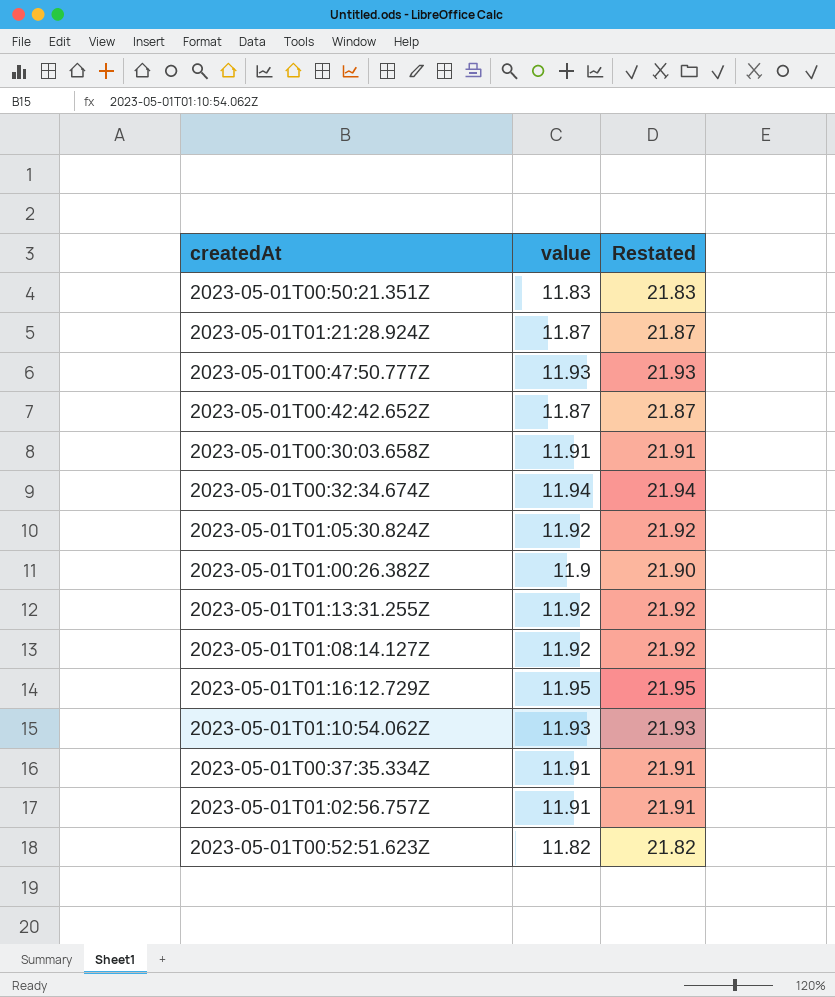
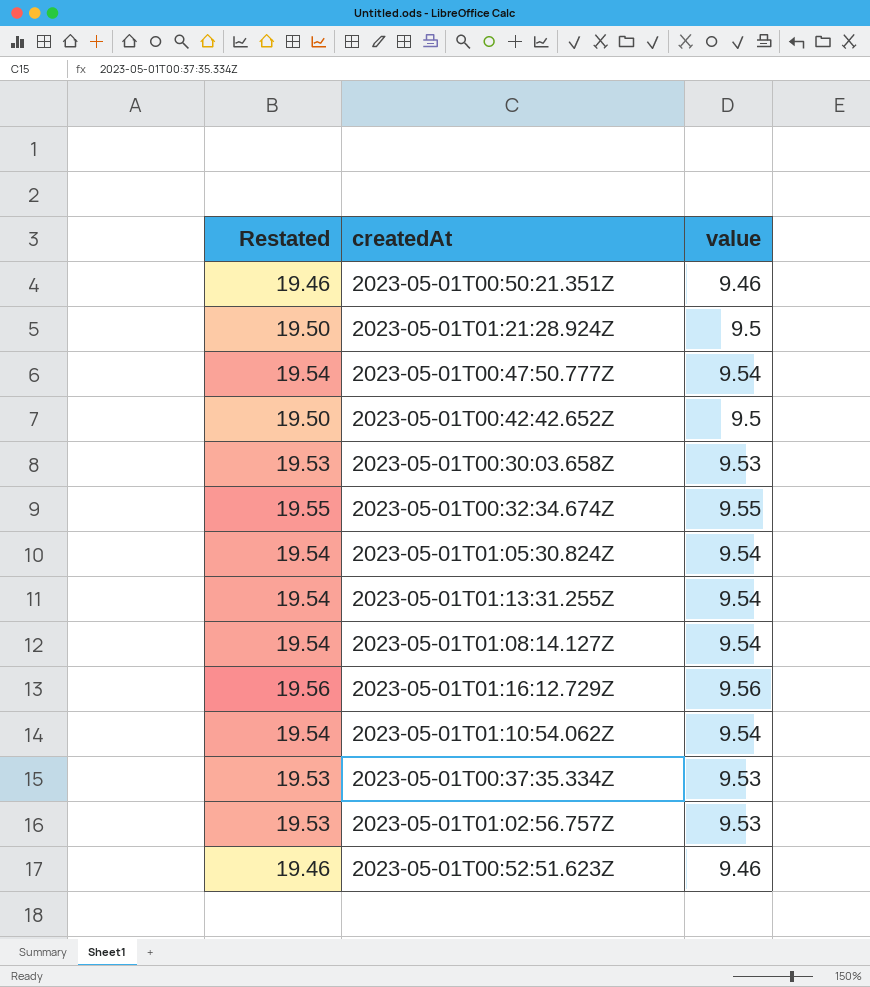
column Restated | position: 3 -> 1
row 2023-05-01T01:00:26.382Z: 11.9 | 21.90 -> none
2023-05-01T00:50:21.351Z | Restated: 21.83 -> 19.46
2023-05-01T00:50:21.351Z | value: 11.83 -> 9.46
2023-05-01T01:21:28.924Z | Restated: 21.87 -> 19.50
2023-05-01T01:21:28.924Z | value: 11.87 -> 9.5
2023-05-01T00:47:50.777Z | Restated: 21.93 -> 19.54
2023-05-01T00:47:50.777Z | value: 11.93 -> 9.54
2023-05-01T00:42:42.652Z | Restated: 21.87 -> 19.50
2023-05-01T00:42:42.652Z | value: 11.87 -> 9.5
2023-05-01T00:30:03.658Z | Restated: 21.91 -> 19.53
2023-05-01T00:30:03.658Z | value: 11.91 -> 9.53
2023-05-01T00:32:34.674Z | Restated: 21.94 -> 19.55
2023-05-01T00:32:34.674Z | value: 11.94 -> 9.55
2023-05-01T01:05:30.824Z | Restated: 21.92 -> 19.54
2023-05-01T01:05:30.824Z | value: 11.92 -> 9.54
2023-05-01T01:13:31.255Z | Restated: 21.92 -> 19.54
2023-05-01T01:13:31.255Z | value: 11.92 -> 9.54
2023-05-01T01:08:14.127Z | Restated: 21.92 -> 19.54
2023-05-01T01:08:14.127Z | value: 11.92 -> 9.54
2023-05-01T01:16:12.729Z | Restated: 21.95 -> 19.56
2023-05-01T01:16:12.729Z | value: 11.95 -> 9.56
2023-05-01T01:10:54.062Z | Restated: 21.93 -> 19.54
2023-05-01T01:10:54.062Z | value: 11.93 -> 9.54
2023-05-01T00:37:35.334Z | Restated: 21.91 -> 19.53
2023-05-01T00:37:35.334Z | value: 11.91 -> 9.53
2023-05-01T01:02:56.757Z | Restated: 21.91 -> 19.53
2023-05-01T01:02:56.757Z | value: 11.91 -> 9.53
2023-05-01T00:52:51.623Z | Restated: 21.82 -> 19.46
2023-05-01T00:52:51.623Z | value: 11.82 -> 9.46

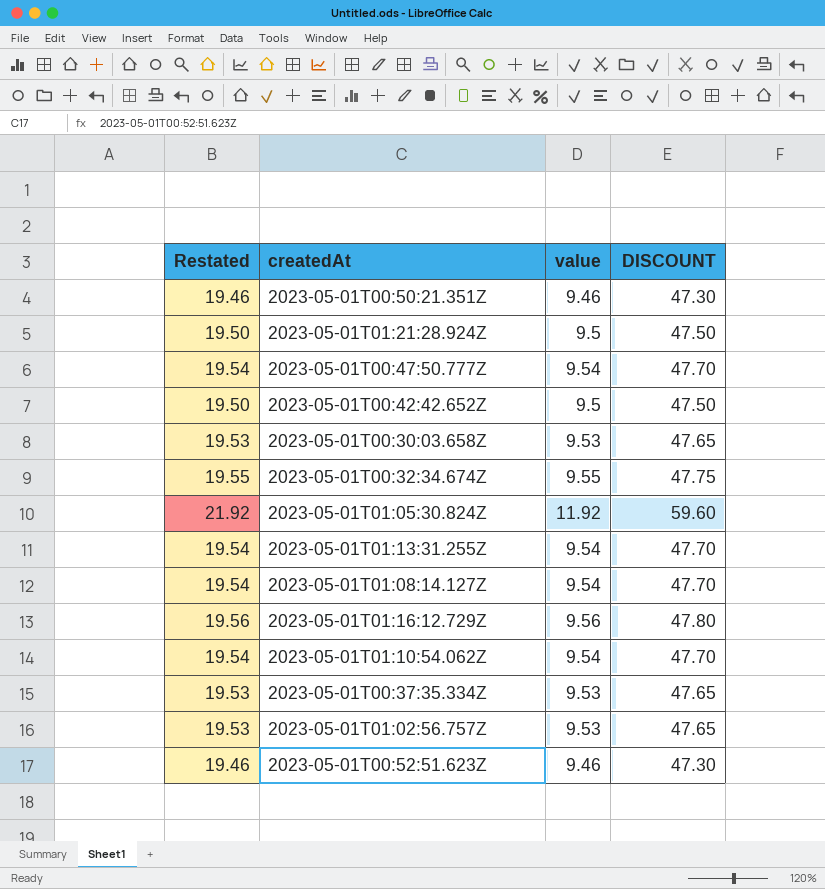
column DISCOUNT | formula: none -> [value] * 5
2023-05-01T01:05:30.824Z | Restated: 19.54 -> 21.92
2023-05-01T01:05:30.824Z | value: 9.54 -> 11.92

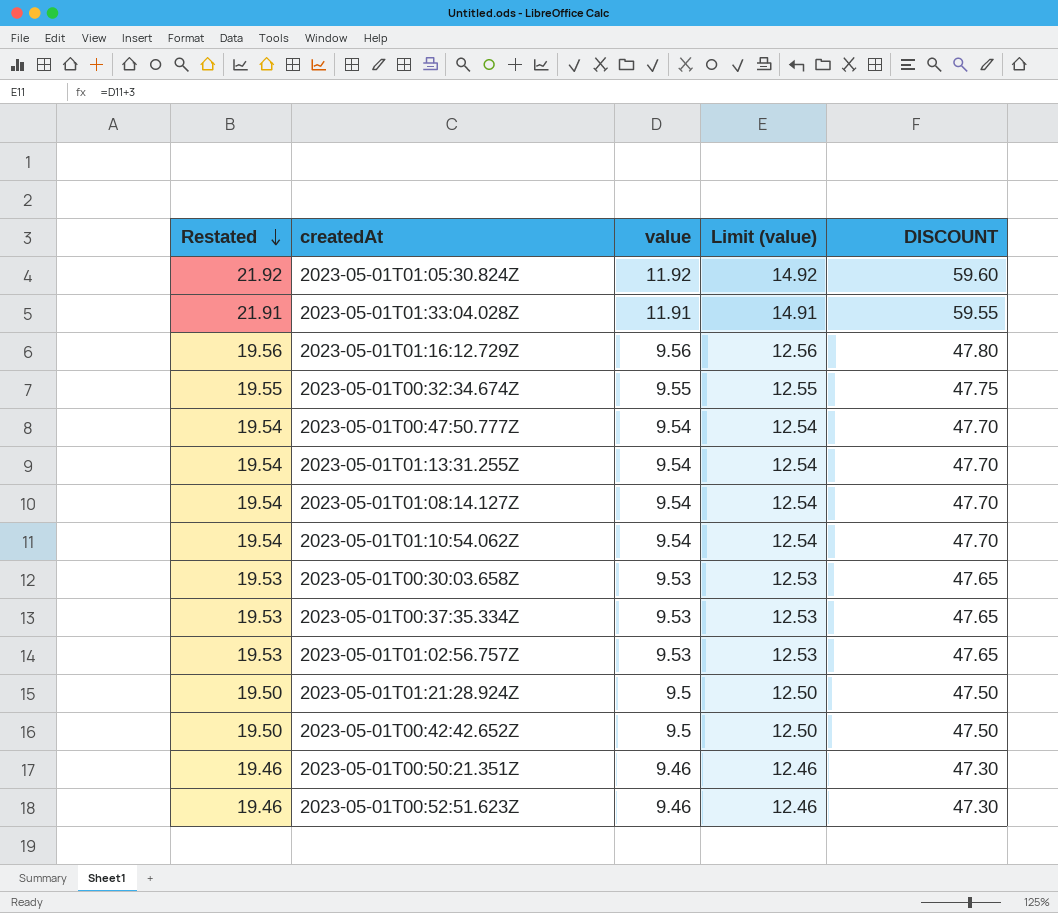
row order: none -> Restated descending
column Limit (value) | formula: none -> [value] + 3
row 2023-05-01T01:33:04.028Z: none -> 21.91 | 11.91 | 14.91 | 59.55

